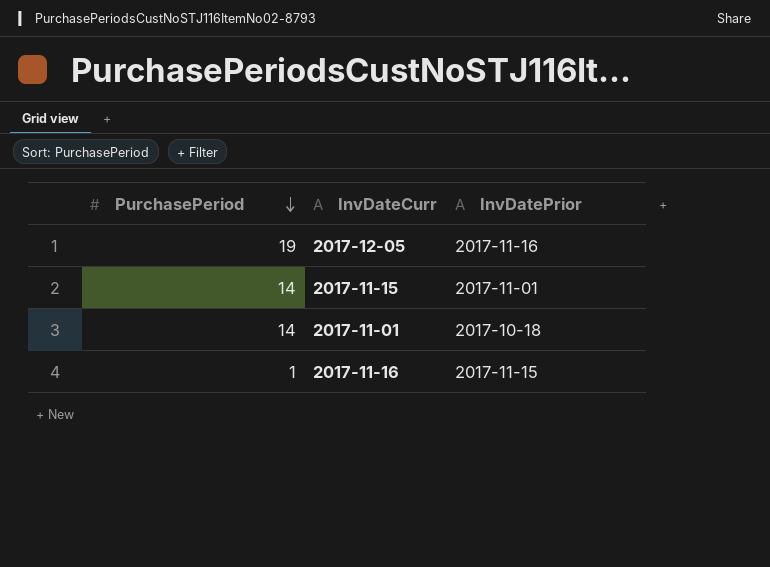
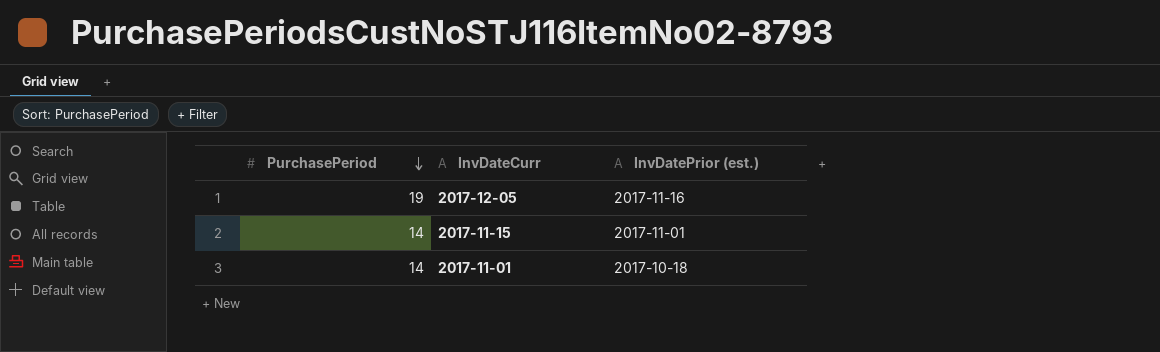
column name: InvDatePrior -> InvDatePrior (est.)
row 2017-11-16: 1 | 2017-11-15 -> none

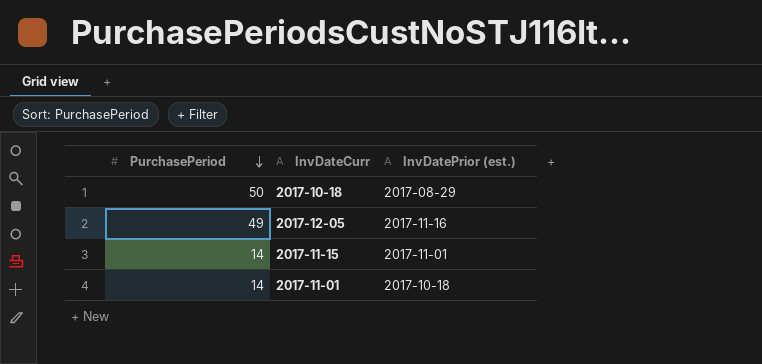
row 2017-10-18: none -> 50 | 2017-08-29
2017-12-05 | PurchasePeriod: 19 -> 49

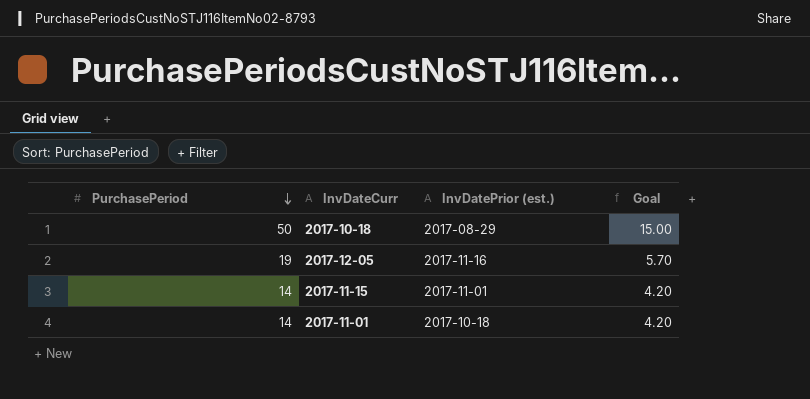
column Goal | formula: none -> [PurchasePeriod] * 0.3
2017-12-05 | PurchasePeriod: 49 -> 19

